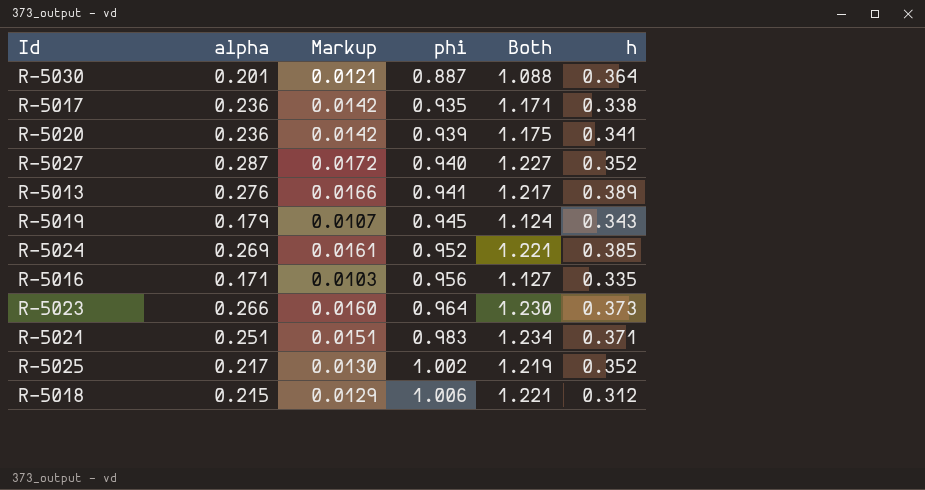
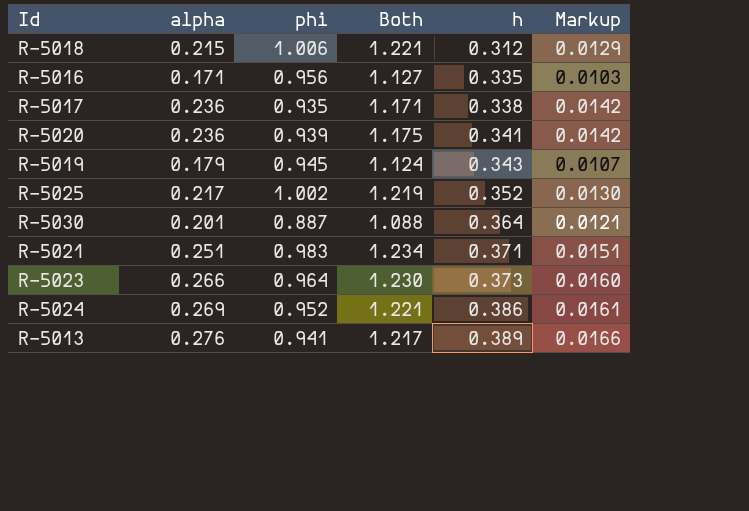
row order: phi ascending -> h ascending
column Markup | position: 3 -> 6
row R-5027: 0.287 | 0.0172 | 0.940 | 1.227 | 0.352 -> none
R-5024 | h: 0.385 -> 0.386

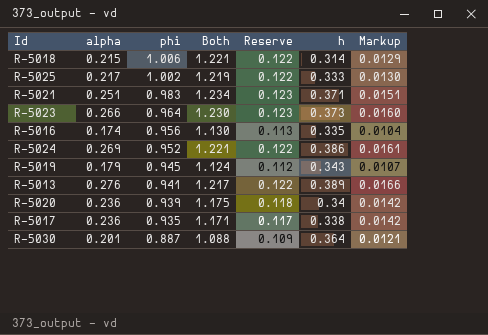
row order: h ascending -> phi descending
column Reserve | formula: none -> [Both] * 0.1
R-5018 | h: 0.312 -> 0.314
R-5025 | h: 0.352 -> 0.333
R-5016 | alpha: 0.171 -> 0.174
R-5016 | Both: 1.127 -> 1.130
R-5016 | Markup: 0.0103 -> 0.0104
R-5020 | h: 0.341 -> 0.34

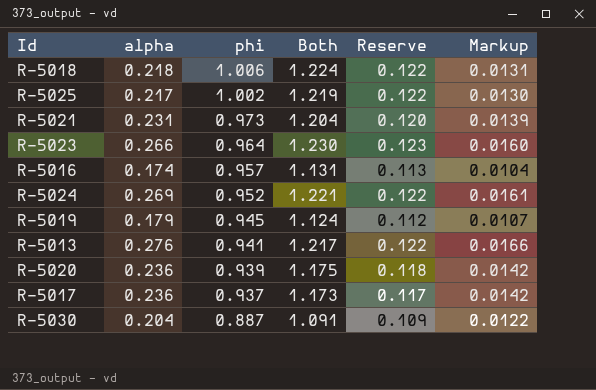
column h | position: 6 -> none
R-5018 | alpha: 0.215 -> 0.218
R-5018 | Both: 1.221 -> 1.224
R-5018 | Markup: 0.0129 -> 0.0131
R-5021 | alpha: 0.251 -> 0.231
R-5021 | phi: 0.983 -> 0.973
R-5021 | Both: 1.234 -> 1.204
R-5021 | Reserve: 0.123 -> 0.120
R-5021 | Markup: 0.0151 -> 0.0139
R-5016 | phi: 0.956 -> 0.957
R-5016 | Both: 1.130 -> 1.131
R-5017 | phi: 0.935 -> 0.937
R-5017 | Both: 1.171 -> 1.173
R-5030 | alpha: 0.201 -> 0.204
R-5030 | Both: 1.088 -> 1.091
R-5030 | Markup: 0.0121 -> 0.0122

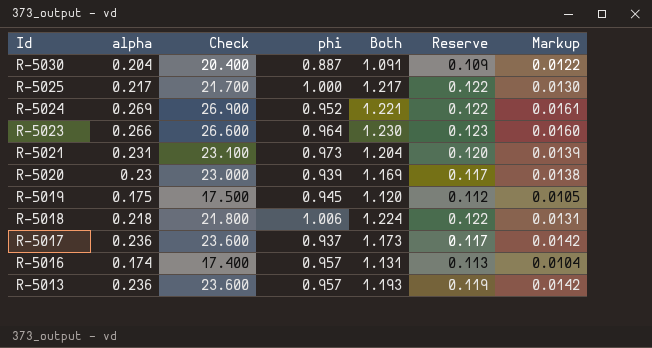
row order: phi descending -> Id descending
column Check | formula: none -> [alpha] * 100
R-5025 | phi: 1.002 -> 1.000
R-5025 | Both: 1.219 -> 1.217
R-5020 | alpha: 0.236 -> 0.23
R-5020 | Both: 1.175 -> 1.169
R-5020 | Reserve: 0.118 -> 0.117
R-5020 | Markup: 0.0142 -> 0.0138
R-5019 | alpha: 0.179 -> 0.175
R-5019 | Both: 1.124 -> 1.120
R-5019 | Markup: 0.0107 -> 0.0105
R-5013 | alpha: 0.276 -> 0.236
R-5013 | phi: 0.941 -> 0.957
R-5013 | Both: 1.217 -> 1.193
R-5013 | Reserve: 0.122 -> 0.119
R-5013 | Markup: 0.0166 -> 0.0142

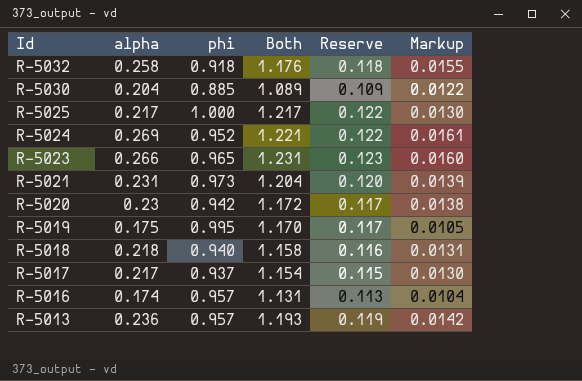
column Check | formula: [alpha] * 100 -> none
row R-5032: none -> 0.258 | 0.918 | 1.176 | 0.118 | 0.0155
R-5030 | phi: 0.887 -> 0.885
R-5030 | Both: 1.091 -> 1.089
R-5023 | phi: 0.964 -> 0.965
R-5023 | Both: 1.230 -> 1.231
R-5020 | phi: 0.939 -> 0.942
R-5020 | Both: 1.169 -> 1.172
R-5019 | phi: 0.945 -> 0.995
R-5019 | Both: 1.120 -> 1.170
R-5019 | Reserve: 0.112 -> 0.117
R-5018 | phi: 1.006 -> 0.940
R-5018 | Both: 1.224 -> 1.158
R-5018 | Reserve: 0.122 -> 0.116
R-5017 | alpha: 0.236 -> 0.217
R-5017 | Both: 1.173 -> 1.154
R-5017 | Reserve: 0.117 -> 0.115
R-5017 | Markup: 0.0142 -> 0.0130

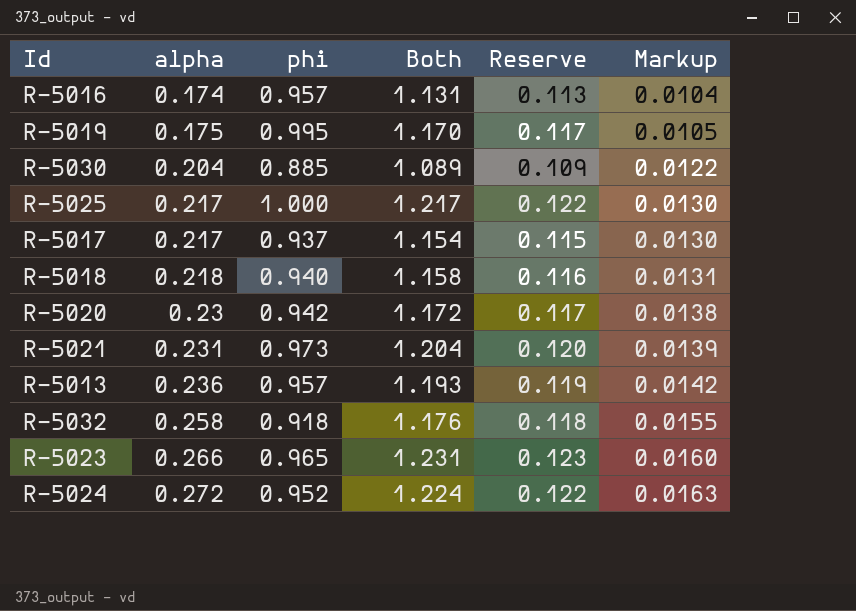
row order: Id descending -> alpha ascending
R-5024 | alpha: 0.269 -> 0.272
R-5024 | Both: 1.221 -> 1.224
R-5024 | Markup: 0.0161 -> 0.0163

